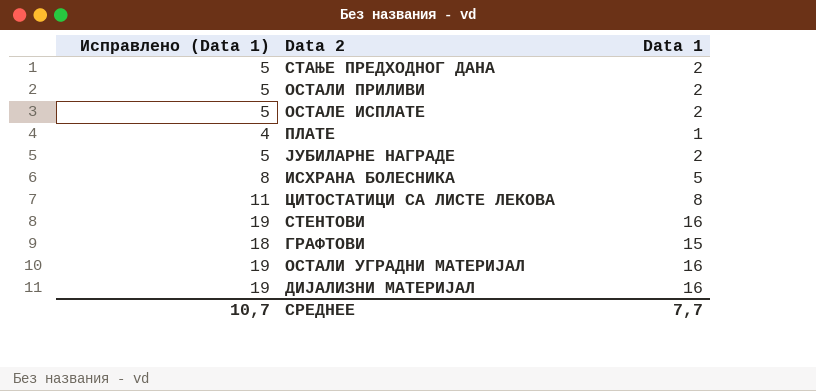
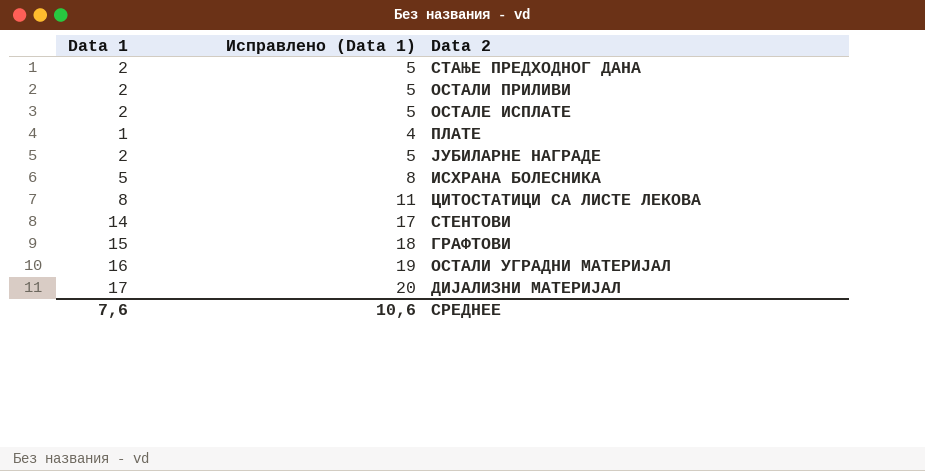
column Data 1 | position: 3 -> 1
СТЕНТОВИ | Data 1: 16 -> 14
СТЕНТОВИ | Исправлено (Data 1): 19 -> 17
ДИЈАЛИЗНИ МАТЕРИЈАЛ | Data 1: 16 -> 17
ДИЈАЛИЗНИ МАТЕРИЈАЛ | Исправлено (Data 1): 19 -> 20
СРЕДНЕЕ | Data 1: 7,7 -> 7,6
СРЕДНЕЕ | Исправлено (Data 1): 10,7 -> 10,6

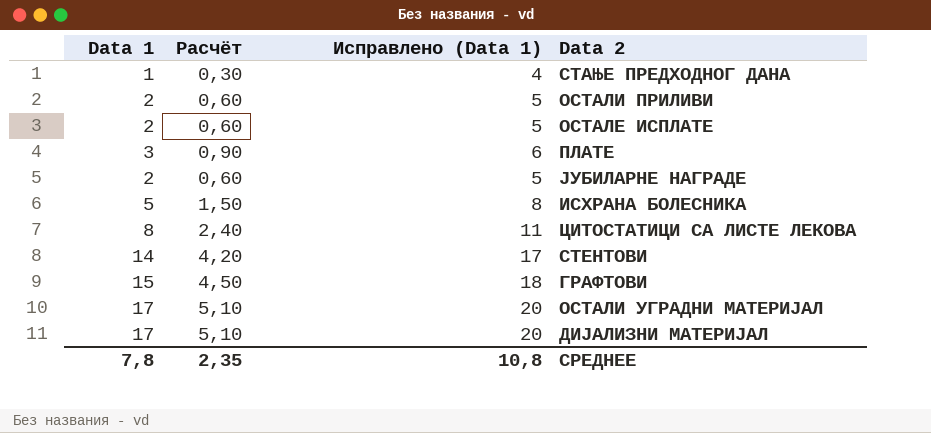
column Расчёт | formula: none -> [Data 1] * 0,3
СТАЊЕ ПРЕДХОДНОГ ДАНА | Data 1: 2 -> 1
СТАЊЕ ПРЕДХОДНОГ ДАНА | Исправлено (Data 1): 5 -> 4
ПЛАТЕ | Data 1: 1 -> 3
ПЛАТЕ | Исправлено (Data 1): 4 -> 6
ОСТАЛИ УГРАДНИ МАТЕРИЈАЛ | Data 1: 16 -> 17
ОСТАЛИ УГРАДНИ МАТЕРИЈАЛ | Исправлено (Data 1): 19 -> 20
СРЕДНЕЕ | Data 1: 7,6 -> 7,8
СРЕДНЕЕ | Исправлено (Data 1): 10,6 -> 10,8

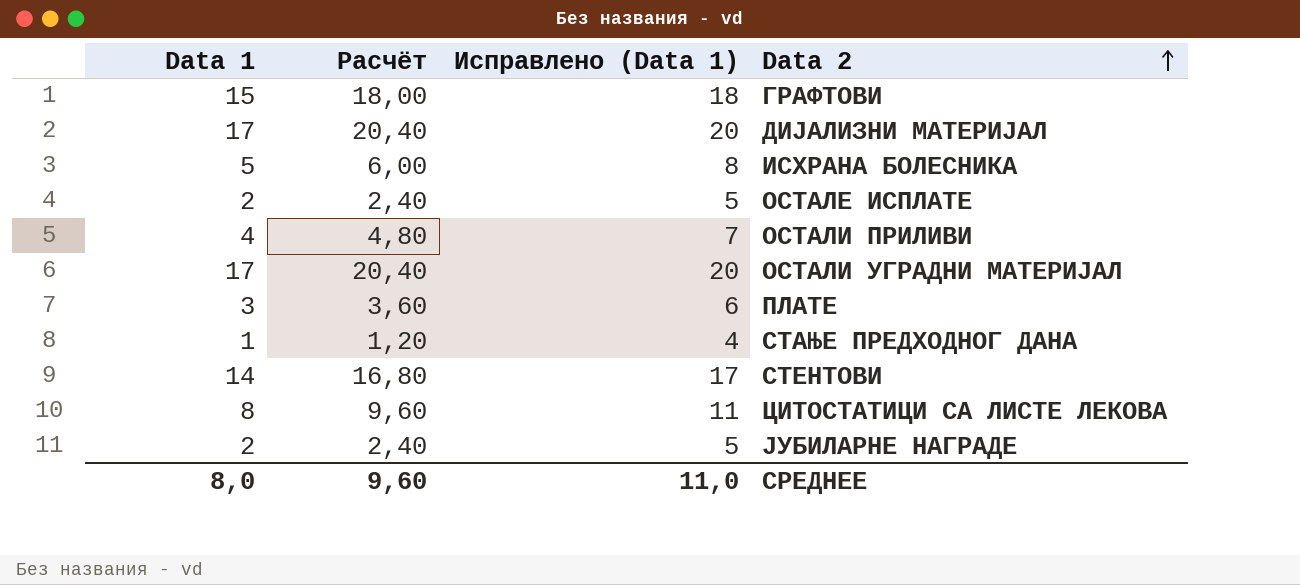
row order: none -> Data 2 ascending
column Расчёт | formula: [Data 1] * 0,3 -> [Data 1] * 1,2
ОСТАЛИ ПРИЛИВИ | Data 1: 2 -> 4
ОСТАЛИ ПРИЛИВИ | Исправлено (Data 1): 5 -> 7
СРЕДНЕЕ | Data 1: 7,8 -> 8,0
СРЕДНЕЕ | Расчёт: 2,35 -> 9,60
СРЕДНЕЕ | Исправлено (Data 1): 10,8 -> 11,0

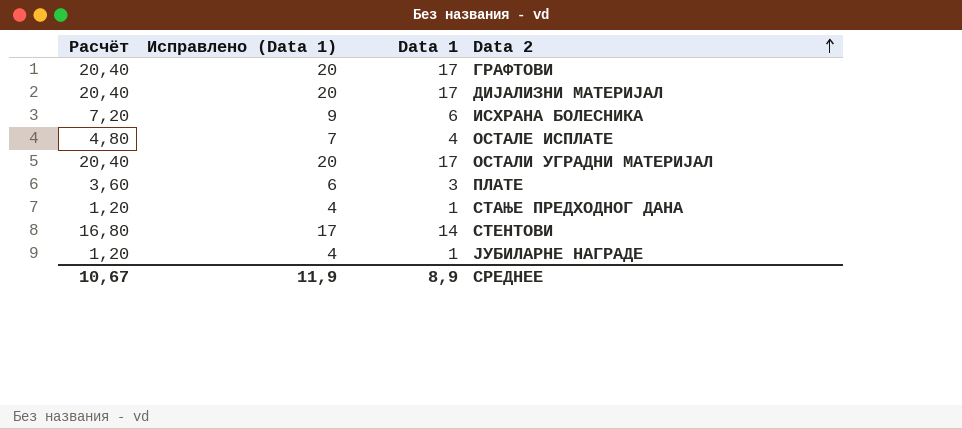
column Data 1 | position: 1 -> 3
row ОСТАЛИ ПРИЛИВИ: 4 | 4,80 | 7 -> none
row ЦИТОСТАТИЦИ СА ЛИСТЕ ЛЕКОВА: 8 | 9,60 | 11 -> none
ГРАФТОВИ | Расчёт: 18,00 -> 20,40
ГРАФТОВИ | Исправлено (Data 1): 18 -> 20
ГРАФТОВИ | Data 1: 15 -> 17
ИСХРАНА БОЛЕСНИКА | Расчёт: 6,00 -> 7,20
ИСХРАНА БОЛЕСНИКА | Исправлено (Data 1): 8 -> 9
ИСХРАНА БОЛЕСНИКА | Data 1: 5 -> 6
ОСТАЛЕ ИСПЛАТЕ | Расчёт: 2,40 -> 4,80
ОСТАЛЕ ИСПЛАТЕ | Исправлено (Data 1): 5 -> 7
ОСТАЛЕ ИСПЛАТЕ | Data 1: 2 -> 4
ЈУБИЛАРНЕ НАГРАДЕ | Расчёт: 2,40 -> 1,20
ЈУБИЛАРНЕ НАГРАДЕ | Исправлено (Data 1): 5 -> 4
ЈУБИЛАРНЕ НАГРАДЕ | Data 1: 2 -> 1
СРЕДНЕЕ | Расчёт: 9,60 -> 10,67
СРЕДНЕЕ | Исправлено (Data 1): 11,0 -> 11,9
СРЕДНЕЕ | Data 1: 8,0 -> 8,9

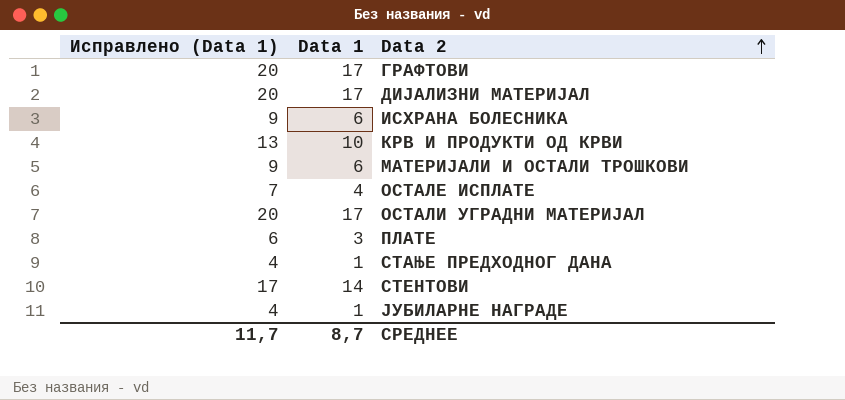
column Расчёт | formula: [Data 1] * 1,2 -> none
row КРВ И ПРОДУКТИ ОД КРВИ: none -> 13 | 10
row МАТЕРИЈАЛИ И ОСТАЛИ ТРОШКОВИ: none -> 9 | 6
СРЕДНЕЕ | Исправлено (Data 1): 11,9 -> 11,7
СРЕДНЕЕ | Data 1: 8,9 -> 8,7

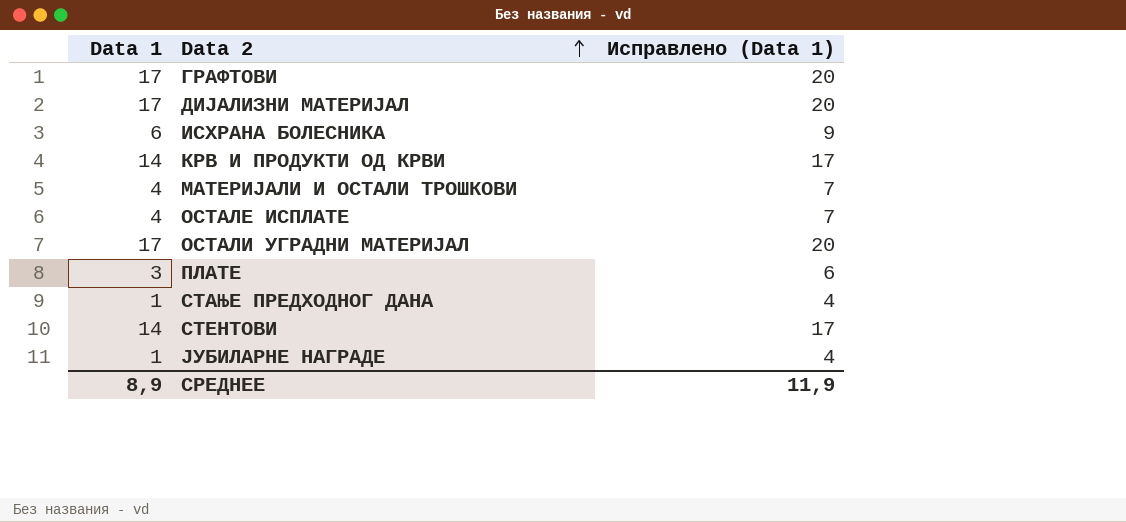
column Исправлено (Data 1) | position: 1 -> 3
КРВ И ПРОДУКТИ ОД КРВИ | Data 1: 10 -> 14
КРВ И ПРОДУКТИ ОД КРВИ | Исправлено (Data 1): 13 -> 17
МАТЕРИЈАЛИ И ОСТАЛИ ТРОШКОВИ | Data 1: 6 -> 4
МАТЕРИЈАЛИ И ОСТАЛИ ТРОШКОВИ | Исправлено (Data 1): 9 -> 7
СРЕДНЕЕ | Data 1: 8,7 -> 8,9
СРЕДНЕЕ | Исправлено (Data 1): 11,7 -> 11,9

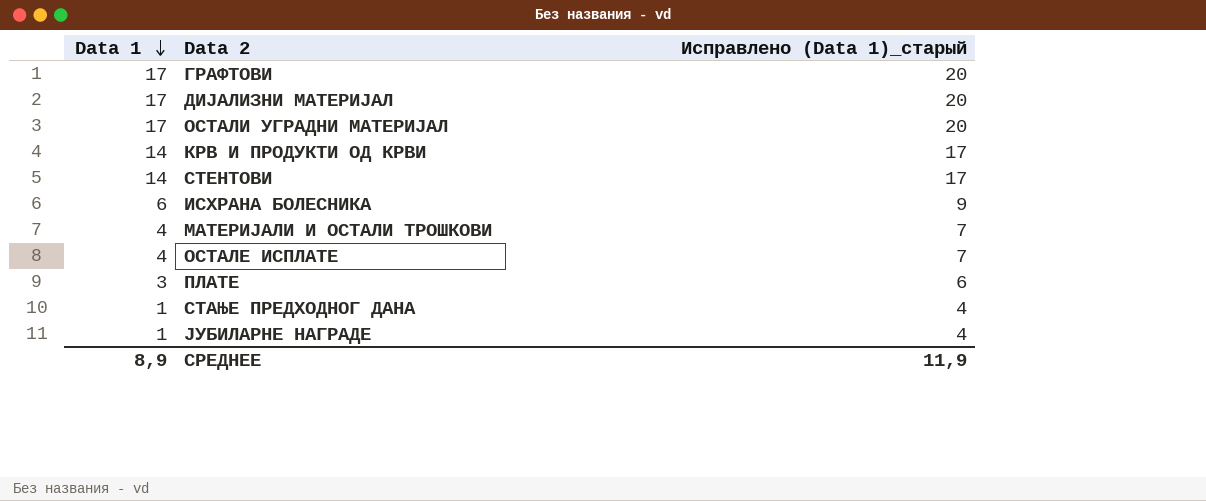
row order: Data 2 ascending -> Data 1 descending
column name: Исправлено (Data 1) -> Исправлено (Data 1)_старый

